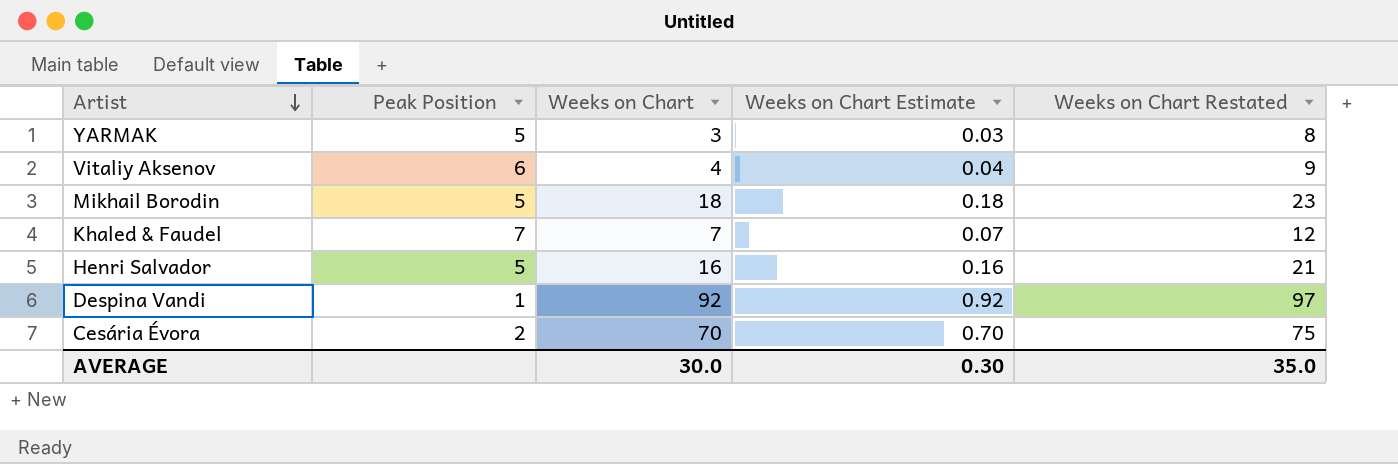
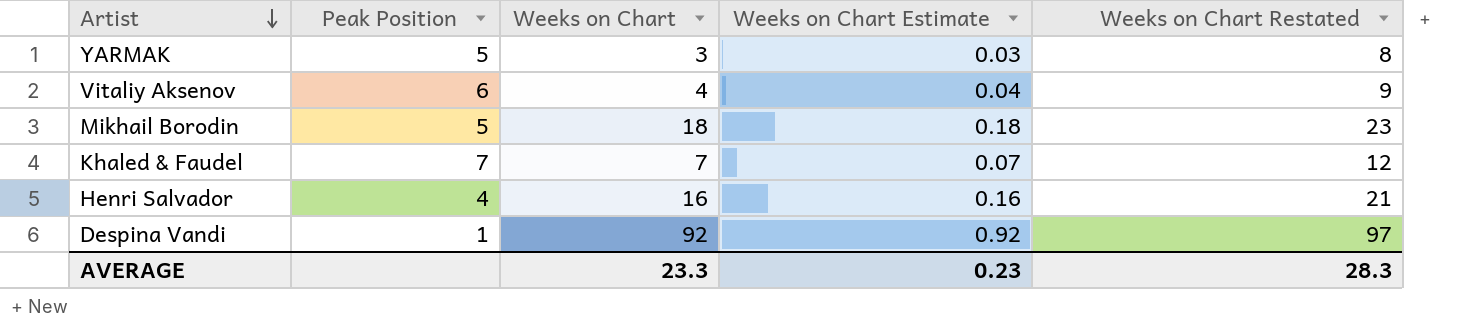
row Cesária Évora: 2 | 70 | 0.70 | 75 -> none
Henri Salvador | Peak Position: 5 -> 4
AVERAGE | Weeks on Chart: 30.0 -> 23.3
AVERAGE | Weeks on Chart Estimate: 0.30 -> 0.23
AVERAGE | Weeks on Chart Restated: 35.0 -> 28.3

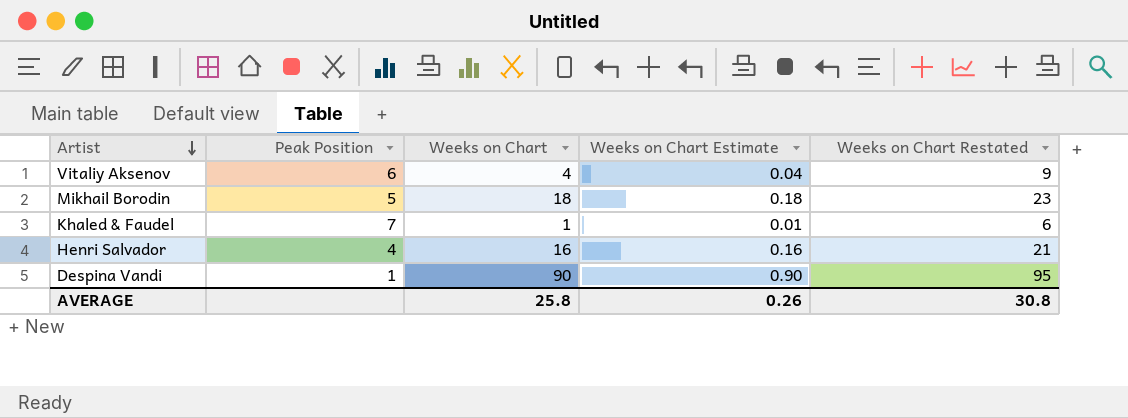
row YARMAK: 5 | 3 | 0.03 | 8 -> none
Khaled & Faudel | Weeks on Chart: 7 -> 1
Khaled & Faudel | Weeks on Chart Estimate: 0.07 -> 0.01
Khaled & Faudel | Weeks on Chart Restated: 12 -> 6
Despina Vandi | Weeks on Chart: 92 -> 90
Despina Vandi | Weeks on Chart Estimate: 0.92 -> 0.90
Despina Vandi | Weeks on Chart Restated: 97 -> 95
AVERAGE | Weeks on Chart: 23.3 -> 25.8
AVERAGE | Weeks on Chart Estimate: 0.23 -> 0.26
AVERAGE | Weeks on Chart Restated: 28.3 -> 30.8

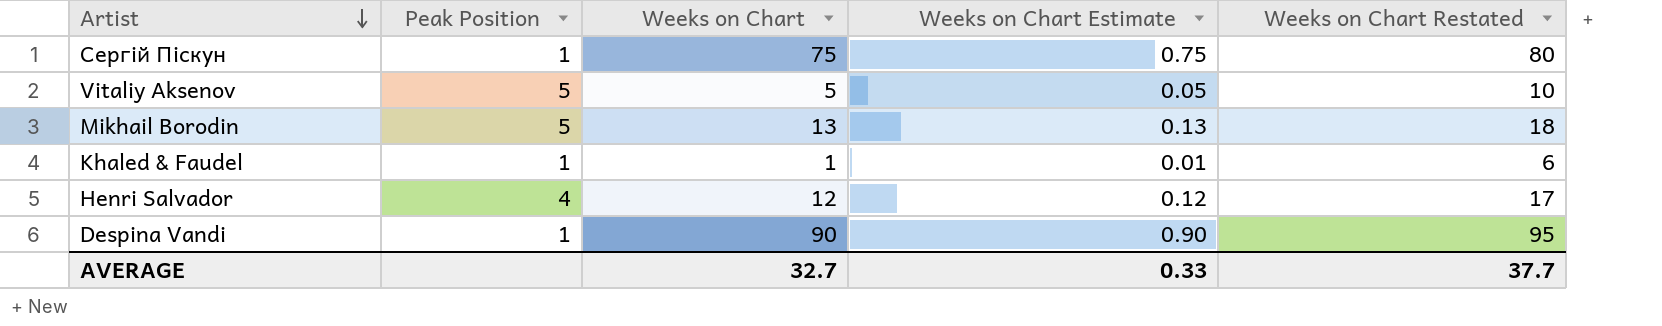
row Сергій Піскун: none -> 1 | 75 | 0.75 | 80
Vitaliy Aksenov | Peak Position: 6 -> 5
Vitaliy Aksenov | Weeks on Chart: 4 -> 5
Vitaliy Aksenov | Weeks on Chart Estimate: 0.04 -> 0.05
Vitaliy Aksenov | Weeks on Chart Restated: 9 -> 10
Mikhail Borodin | Weeks on Chart: 18 -> 13
Mikhail Borodin | Weeks on Chart Estimate: 0.18 -> 0.13
Mikhail Borodin | Weeks on Chart Restated: 23 -> 18
Khaled & Faudel | Peak Position: 7 -> 1
Henri Salvador | Weeks on Chart: 16 -> 12
Henri Salvador | Weeks on Chart Estimate: 0.16 -> 0.12
Henri Salvador | Weeks on Chart Restated: 21 -> 17
AVERAGE | Weeks on Chart: 25.8 -> 32.7
AVERAGE | Weeks on Chart Estimate: 0.26 -> 0.33
AVERAGE | Weeks on Chart Restated: 30.8 -> 37.7

